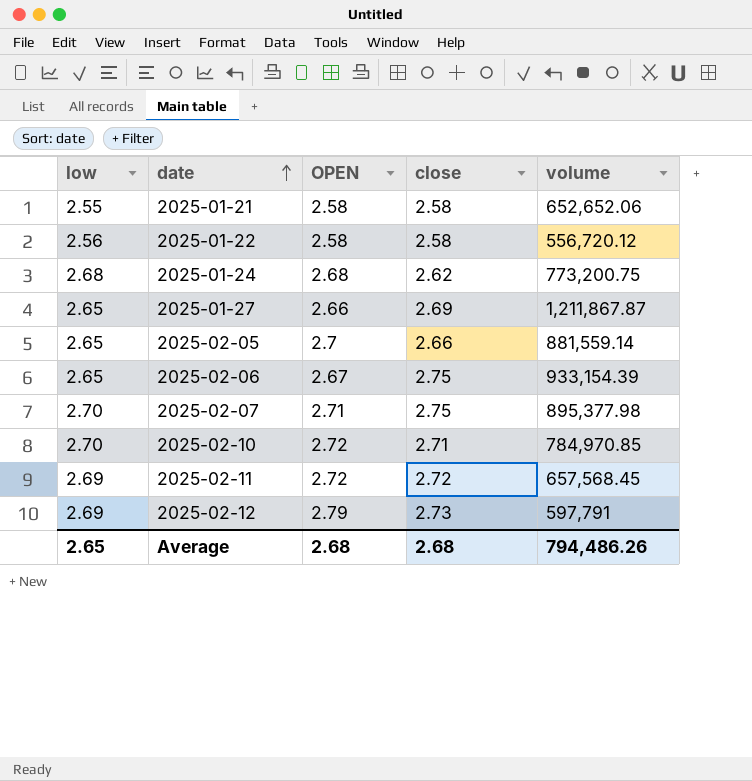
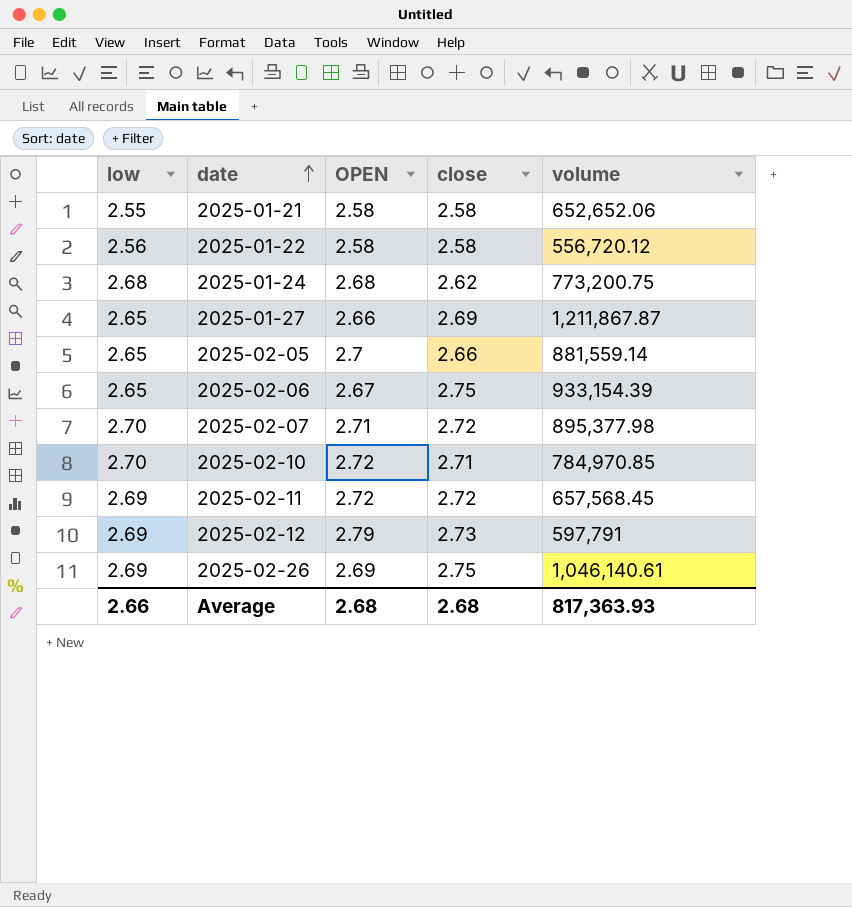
2025-02-07 | close: 2.75 -> 2.72
row 2025-02-26: none -> 2.69 | 2.69 | 2.75 | 1,046,140.61
Average | low: 2.65 -> 2.66
Average | volume: 794,486.26 -> 817,363.93

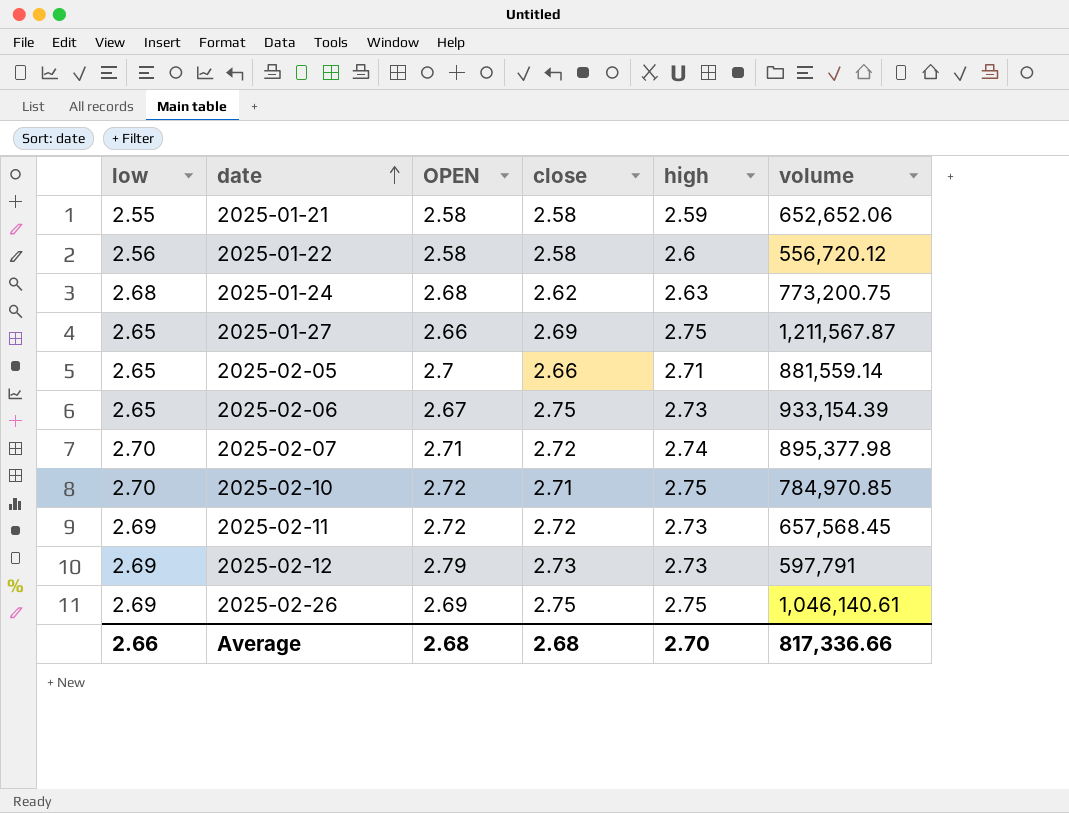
column high | position: none -> 5
2025-01-27 | volume: 1,211,867.87 -> 1,211,567.87
Average | volume: 817,363.93 -> 817,336.66

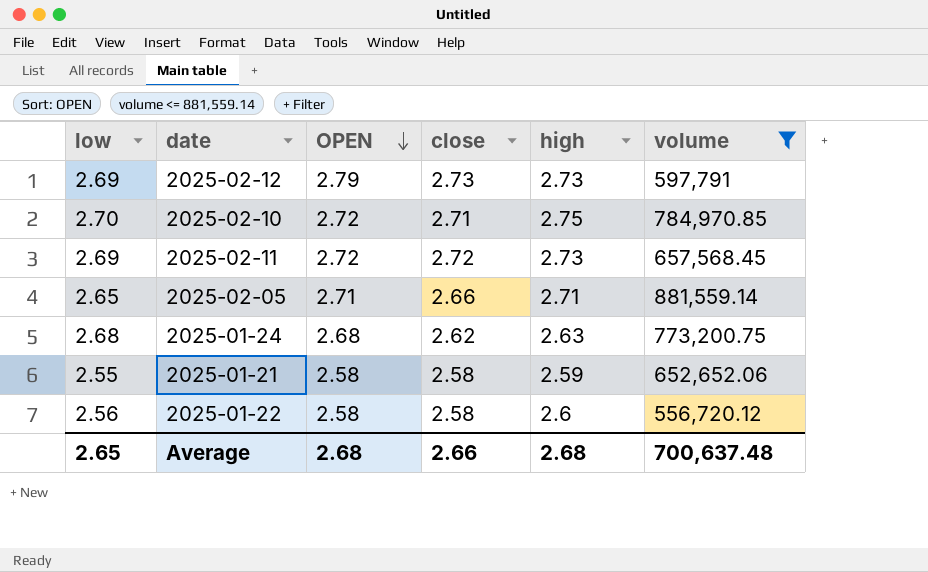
filter: none -> volume <= 881,559.14
row order: date ascending -> OPEN descending
2025-02-05 | OPEN: 2.7 -> 2.71
Average | low: 2.66 -> 2.65
Average | close: 2.68 -> 2.66
Average | high: 2.70 -> 2.68
Average | volume: 817,336.66 -> 700,637.48

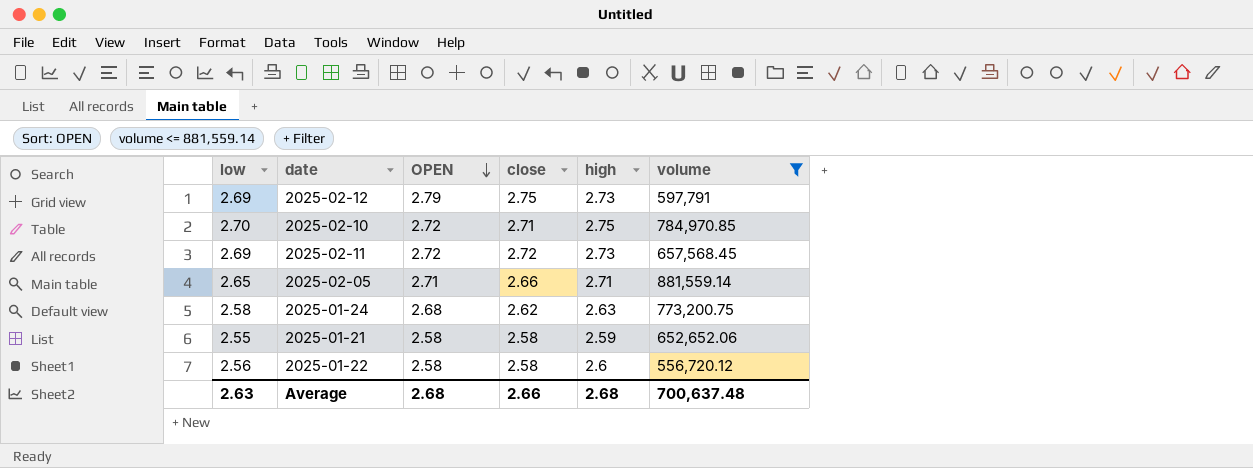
2025-02-12 | close: 2.73 -> 2.75
2025-01-24 | low: 2.68 -> 2.58
Average | low: 2.65 -> 2.63

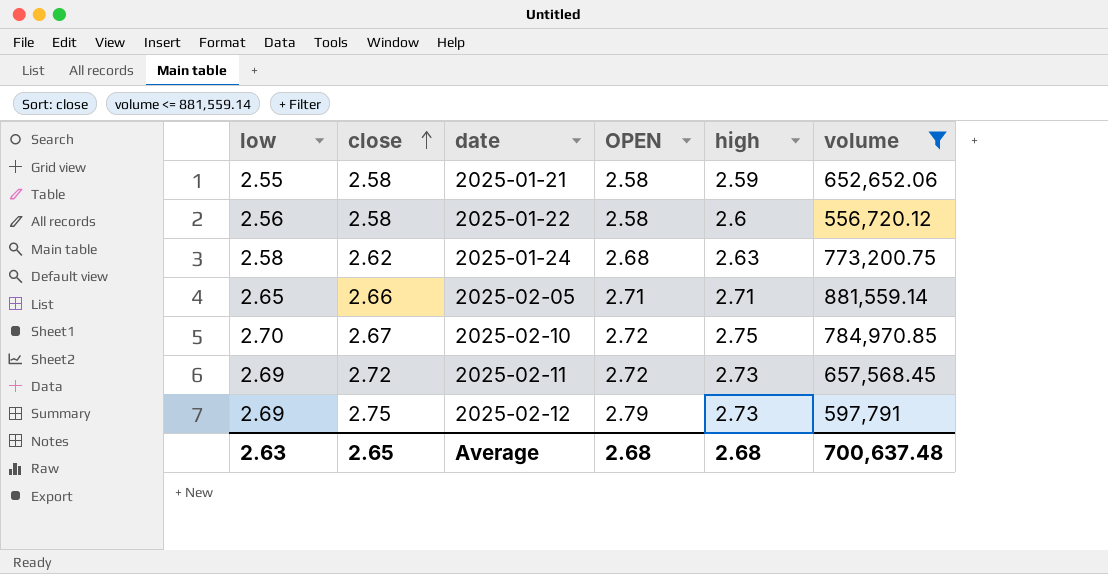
row order: OPEN descending -> close ascending
column close | position: 4 -> 2
2025-02-10 | close: 2.71 -> 2.67
Average | close: 2.66 -> 2.65

